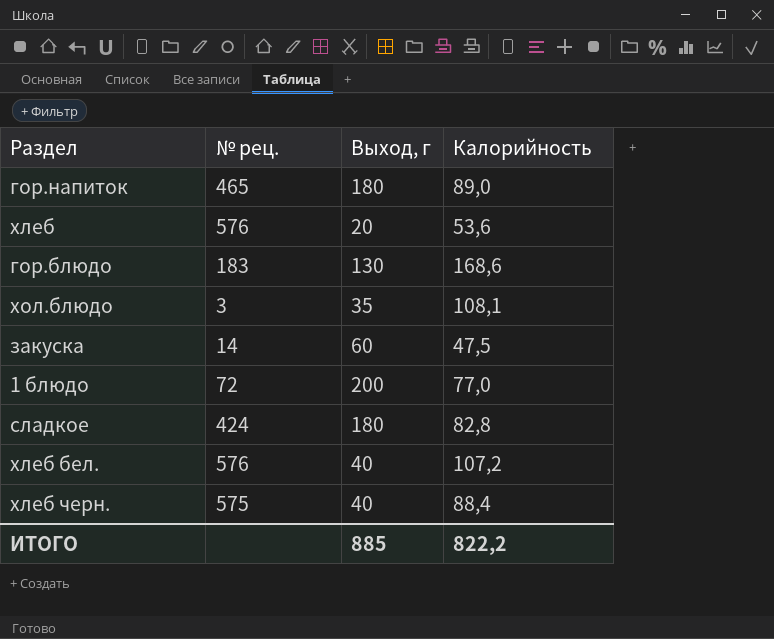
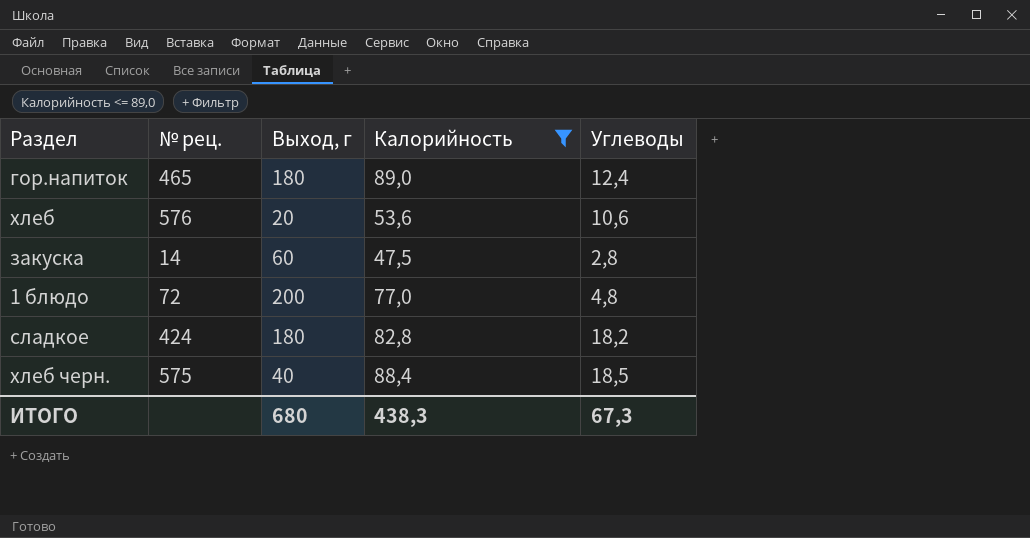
filter: none -> Калорийность <= 89,0
column Углеводы | position: none -> 5
ИТОГО | Выход, г: 885 -> 680
ИТОГО | Калорийность: 822,2 -> 438,3

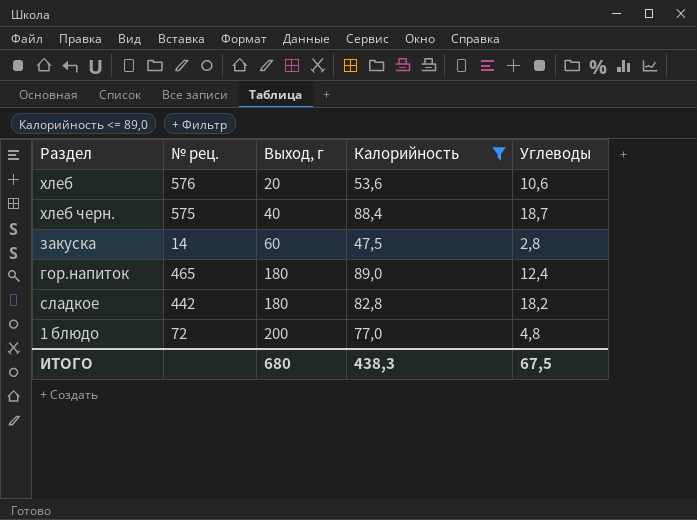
row order: none -> Выход, г ascending
хлеб черн. | Углеводы: 18,5 -> 18,7
сладкое | № рец.: 424 -> 442
ИТОГО | Углеводы: 67,3 -> 67,5

